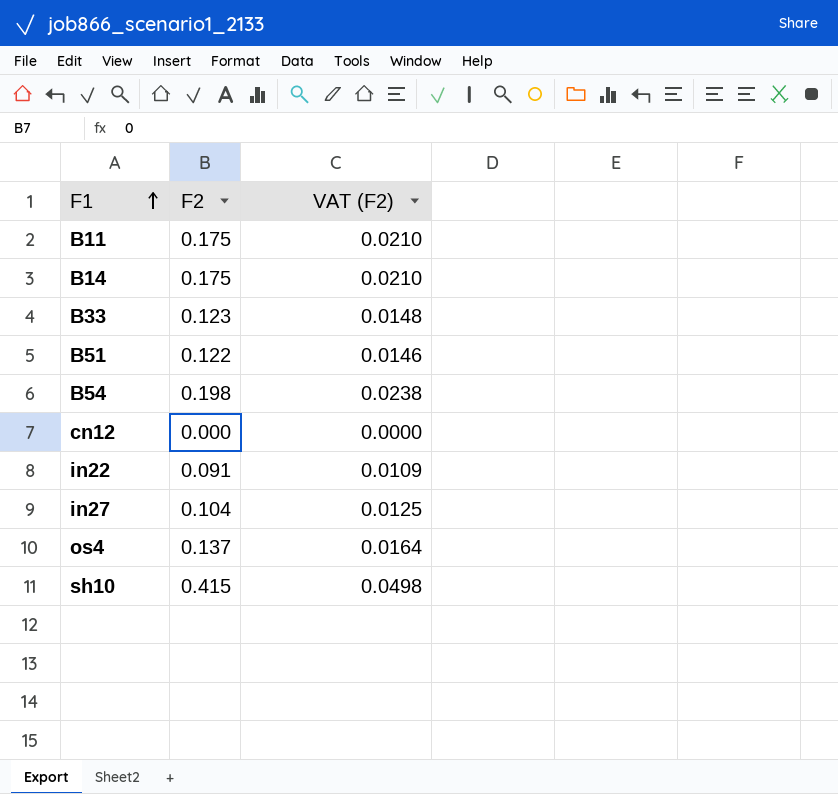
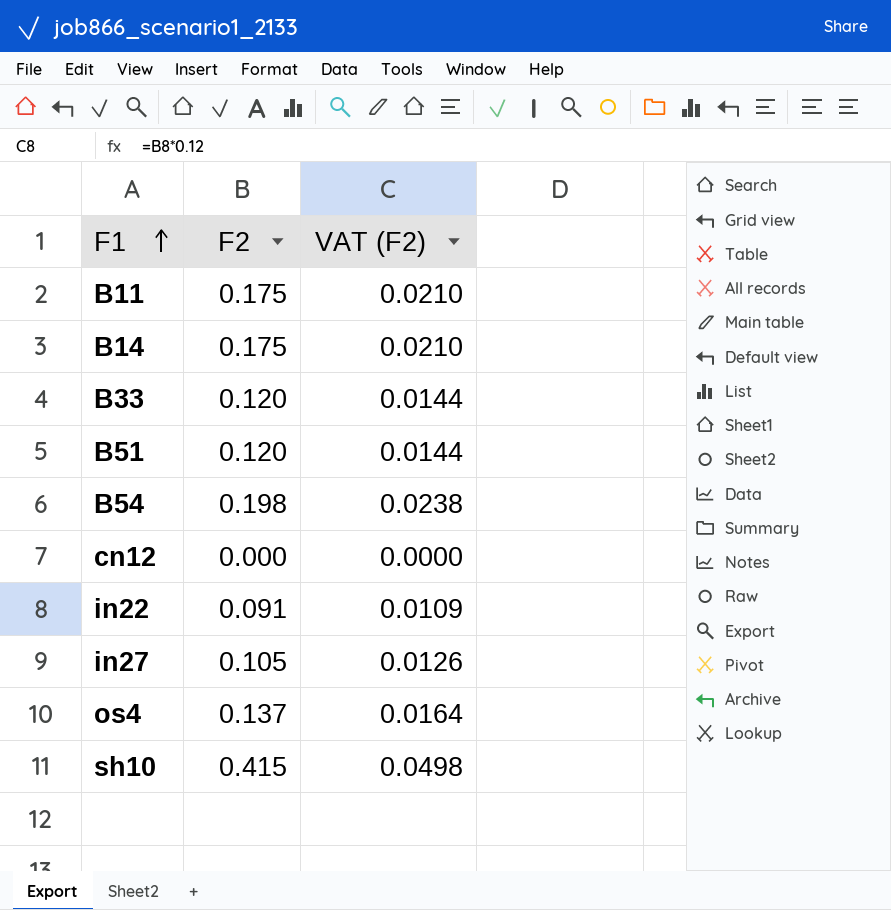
B33 | F2: 0.123 -> 0.120
B33 | VAT (F2): 0.0148 -> 0.0144
B51 | F2: 0.122 -> 0.120
B51 | VAT (F2): 0.0146 -> 0.0144
in27 | F2: 0.104 -> 0.105
in27 | VAT (F2): 0.0125 -> 0.0126

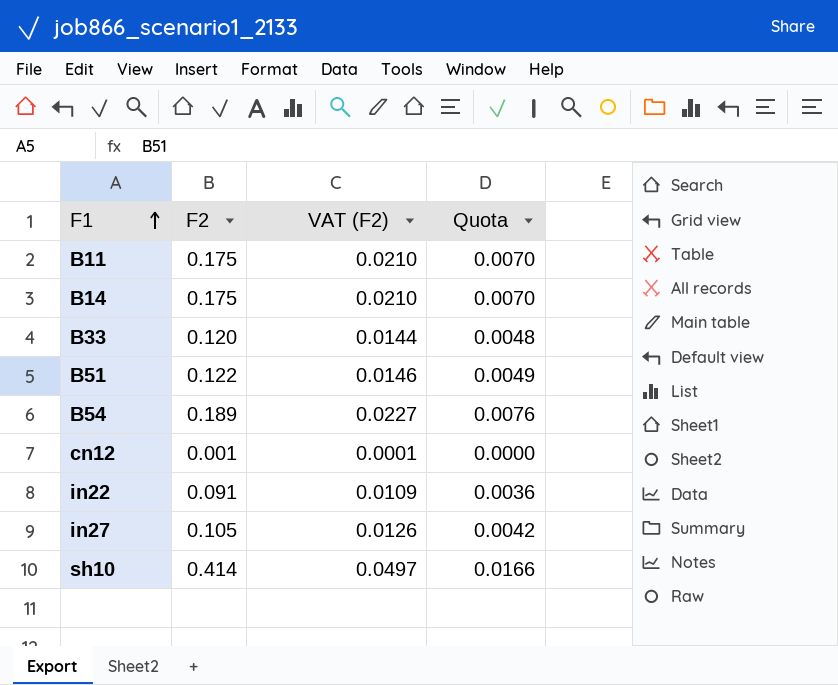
column Quota | formula: none -> [F2] * 0.04
row os4: 0.137 | 0.0164 -> none
B51 | F2: 0.120 -> 0.122
B51 | VAT (F2): 0.0144 -> 0.0146
B54 | F2: 0.198 -> 0.189
B54 | VAT (F2): 0.0238 -> 0.0227
cn12 | F2: 0.000 -> 0.001
cn12 | VAT (F2): 0.0000 -> 0.0001
sh10 | F2: 0.415 -> 0.414
sh10 | VAT (F2): 0.0498 -> 0.0497

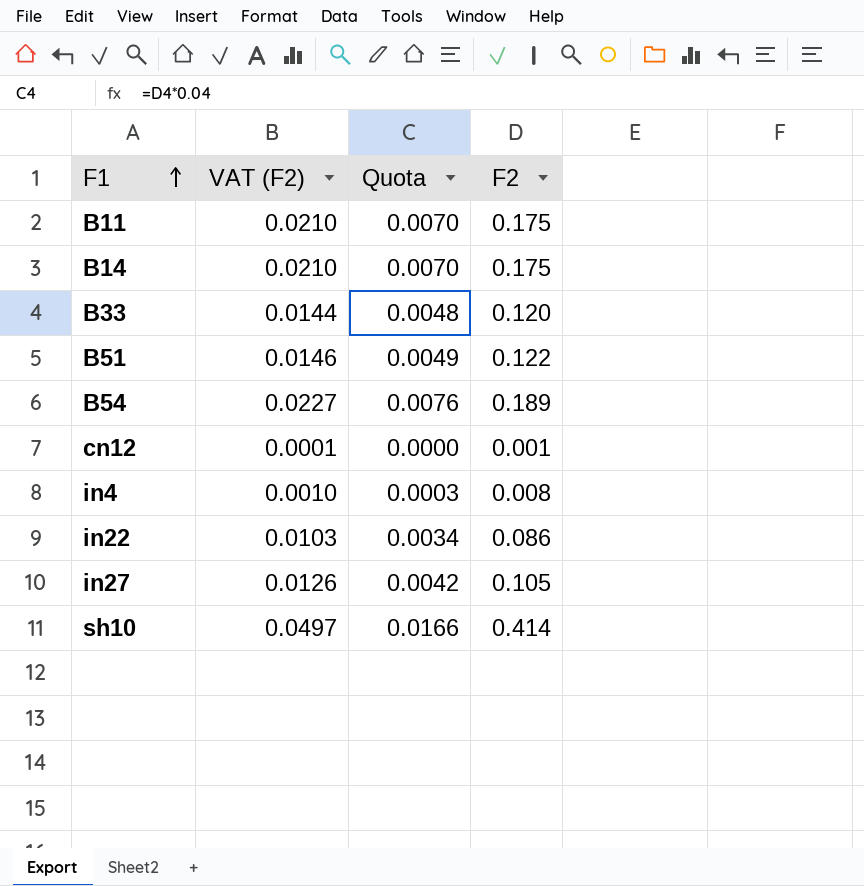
column F2 | position: 2 -> 4
row in4: none -> 0.0010 | 0.0003 | 0.008
in22 | VAT (F2): 0.0109 -> 0.0103
in22 | Quota: 0.0036 -> 0.0034
in22 | F2: 0.091 -> 0.086

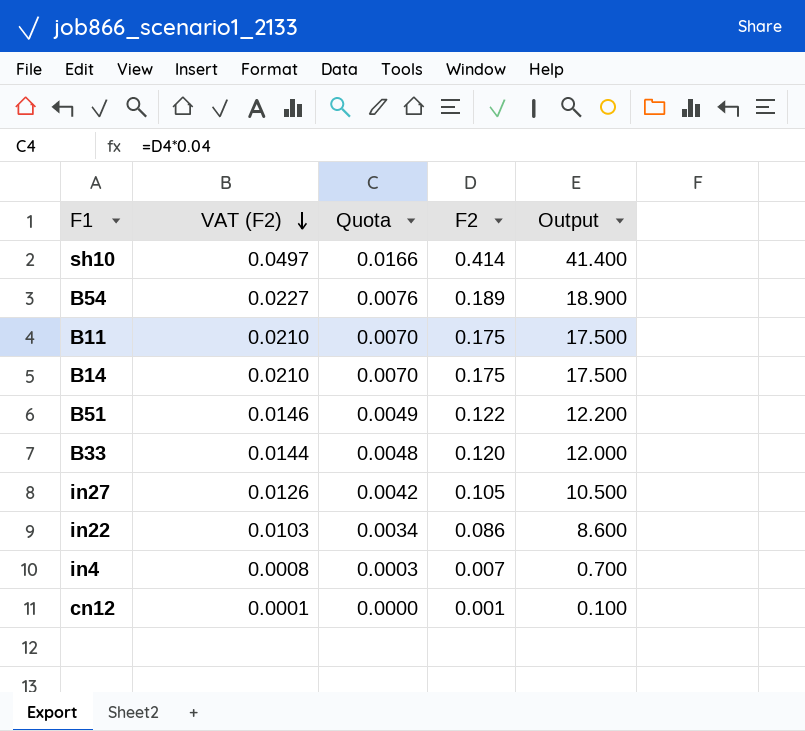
row order: F1 ascending -> VAT (F2) descending
column Output | formula: none -> [F2] * 100
in4 | VAT (F2): 0.0010 -> 0.0008
in4 | F2: 0.008 -> 0.007

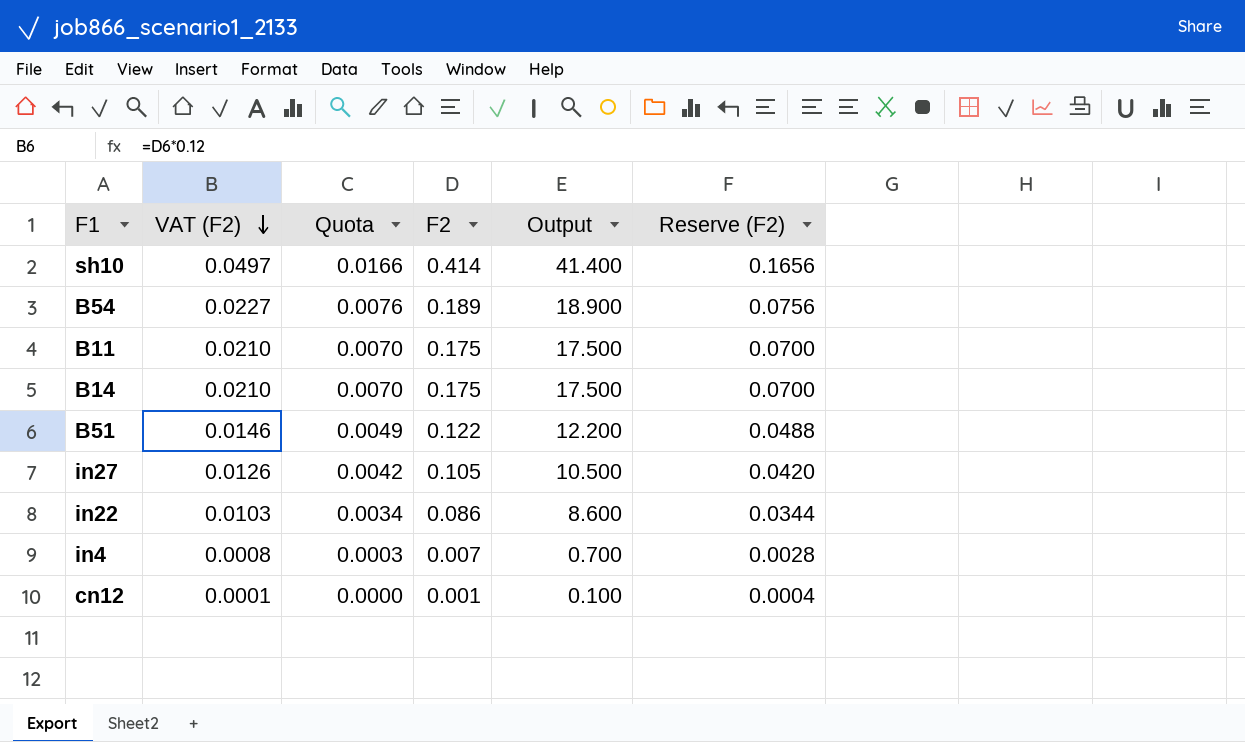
column Reserve (F2) | formula: none -> [F2] * 0.4
row B33: 0.0144 | 0.0048 | 0.120 | 12.000 -> none

